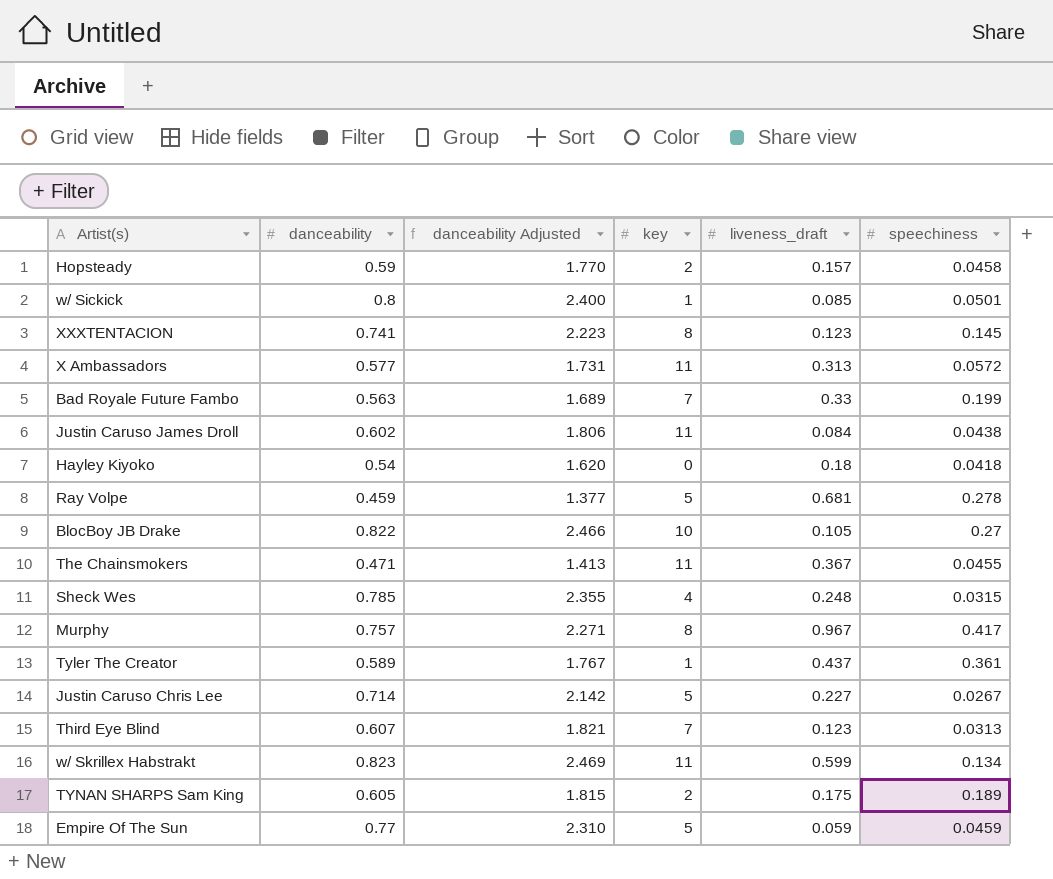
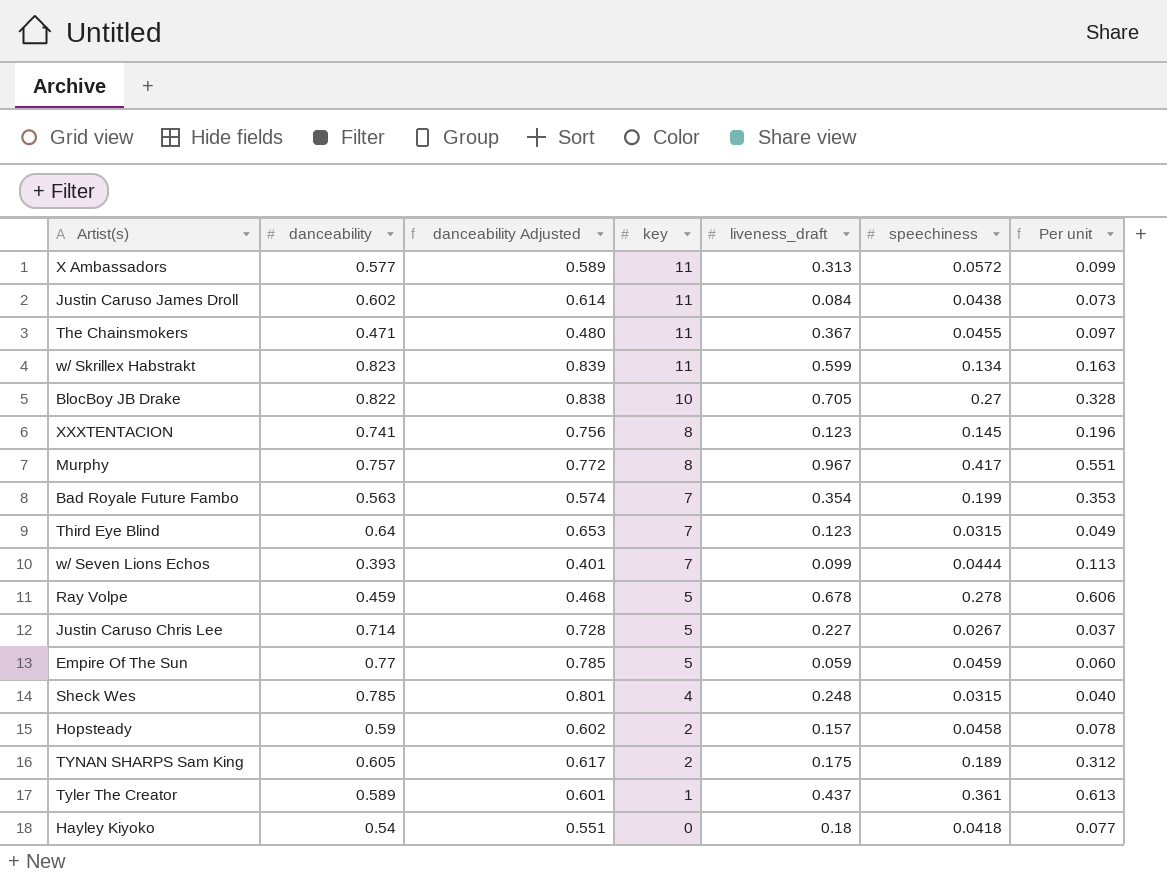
row order: none -> key descending
column danceability Adjusted | formula: [danceability] * 3 -> [danceability] * 1.02
column Per unit | formula: none -> [speechiness] / [danceability]
row w/ Sickick: 0.8 | 2.400 | 1 | 0.085 | 0.0501 -> none
BlocBoy JB Drake | liveness_draft: 0.105 -> 0.705
Bad Royale Future Fambo | liveness_draft: 0.33 -> 0.354
Third Eye Blind | danceability: 0.607 -> 0.64
Third Eye Blind | speechiness: 0.0313 -> 0.0315
row w/ Seven Lions Echos: none -> 0.393 | 0.401 | 7 | 0.099 | 0.0444 | 0.113
Ray Volpe | liveness_draft: 0.681 -> 0.678

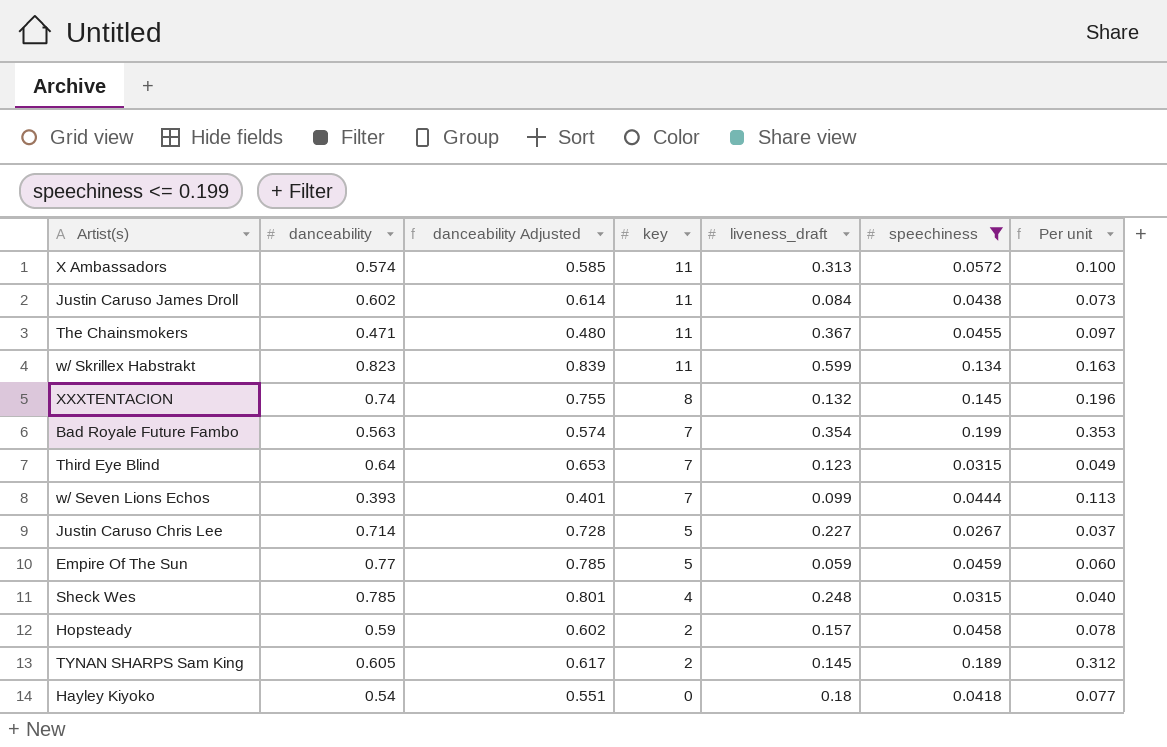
filter: none -> speechiness <= 0.199
X Ambassadors | danceability: 0.577 -> 0.574
X Ambassadors | danceability Adjusted: 0.589 -> 0.585
X Ambassadors | Per unit: 0.099 -> 0.100
XXXTENTACION | danceability: 0.741 -> 0.74
XXXTENTACION | danceability Adjusted: 0.756 -> 0.755
XXXTENTACION | liveness_draft: 0.123 -> 0.132
TYNAN SHARPS Sam King | liveness_draft: 0.175 -> 0.145

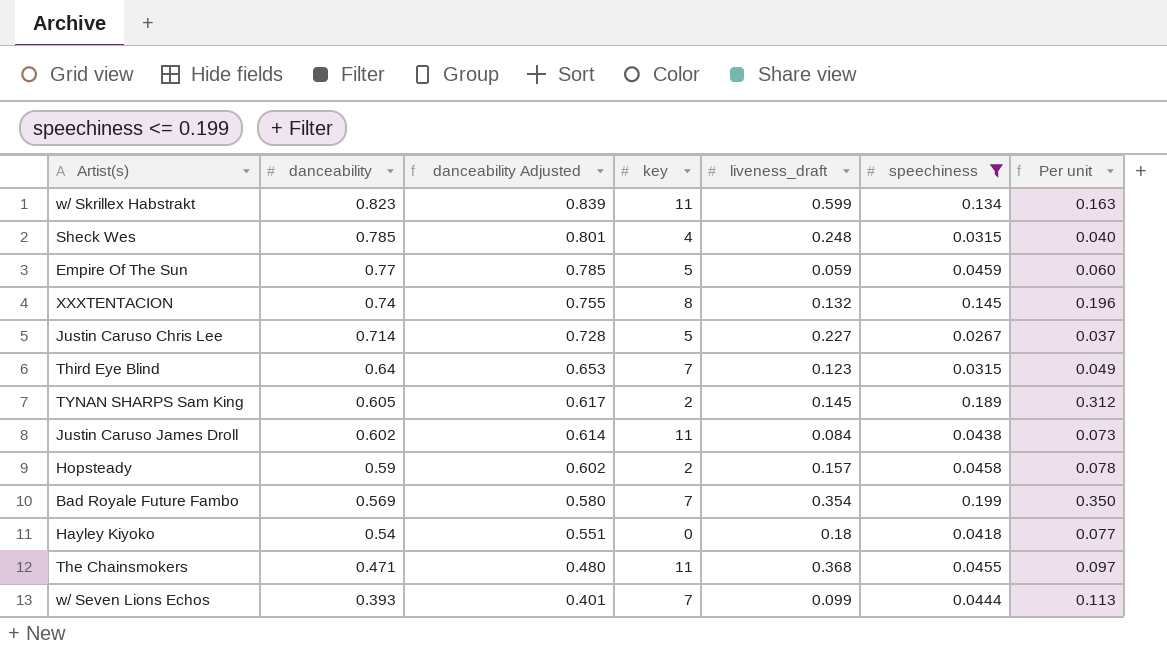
row order: key descending -> danceability descending
row X Ambassadors: 0.574 | 0.585 | 11 | 0.313 | 0.0572 | 0.100 -> none
Bad Royale Future Fambo | danceability: 0.563 -> 0.569
Bad Royale Future Fambo | danceability Adjusted: 0.574 -> 0.580
Bad Royale Future Fambo | Per unit: 0.353 -> 0.350
The Chainsmokers | liveness_draft: 0.367 -> 0.368

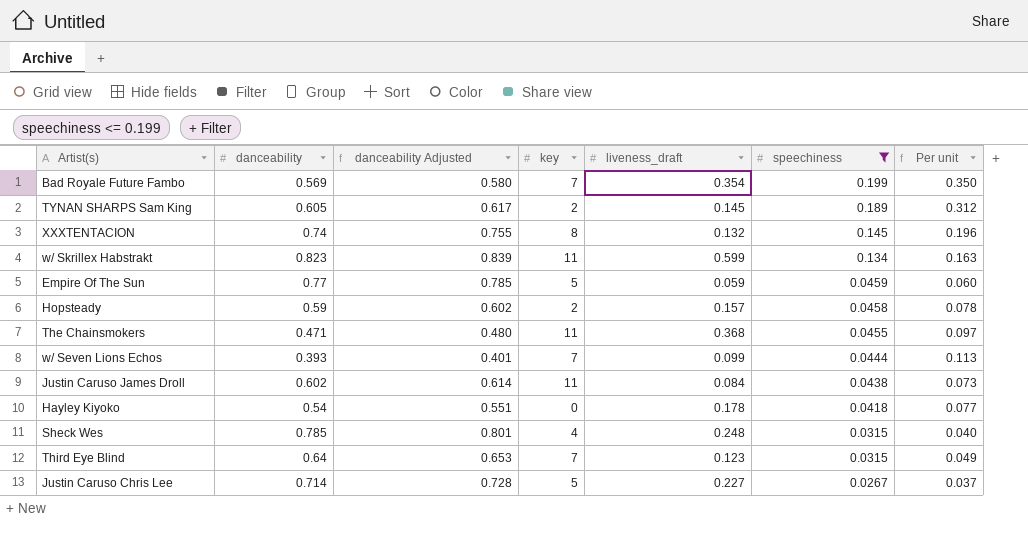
row order: danceability descending -> speechiness descending
Hayley Kiyoko | liveness_draft: 0.18 -> 0.178

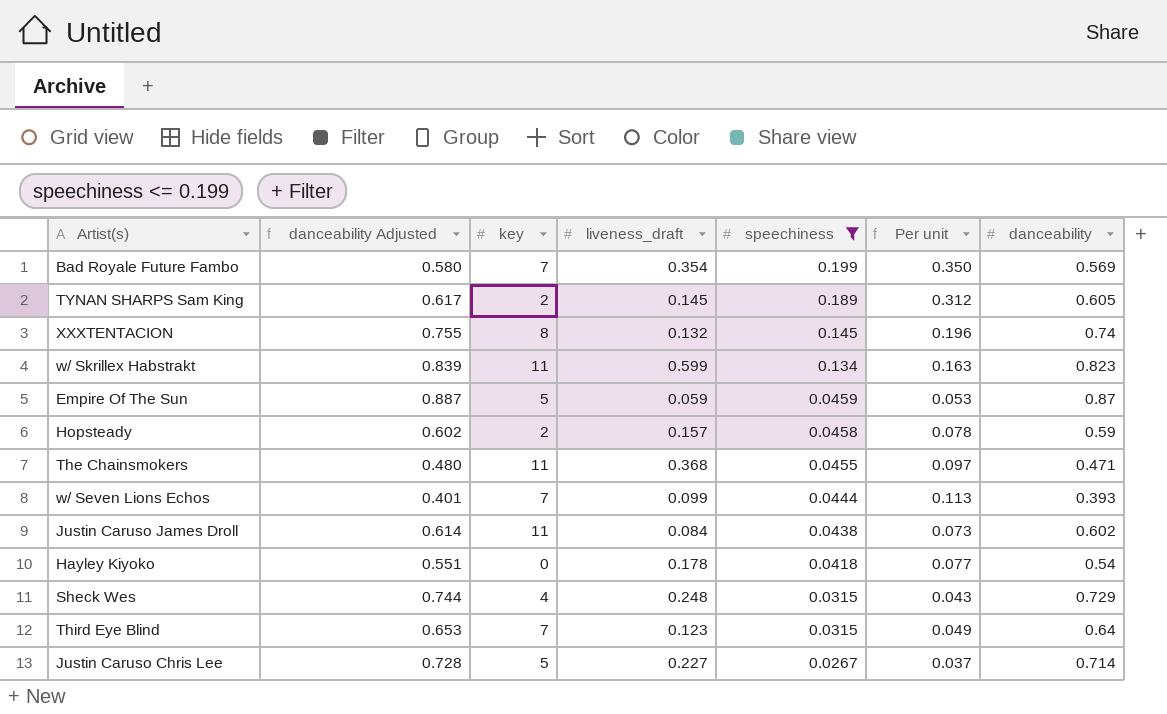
column danceability | position: 2 -> 7
Empire Of The Sun | danceability Adjusted: 0.785 -> 0.887
Empire Of The Sun | Per unit: 0.060 -> 0.053
Empire Of The Sun | danceability: 0.77 -> 0.87
Sheck Wes | danceability Adjusted: 0.801 -> 0.744
Sheck Wes | Per unit: 0.040 -> 0.043
Sheck Wes | danceability: 0.785 -> 0.729

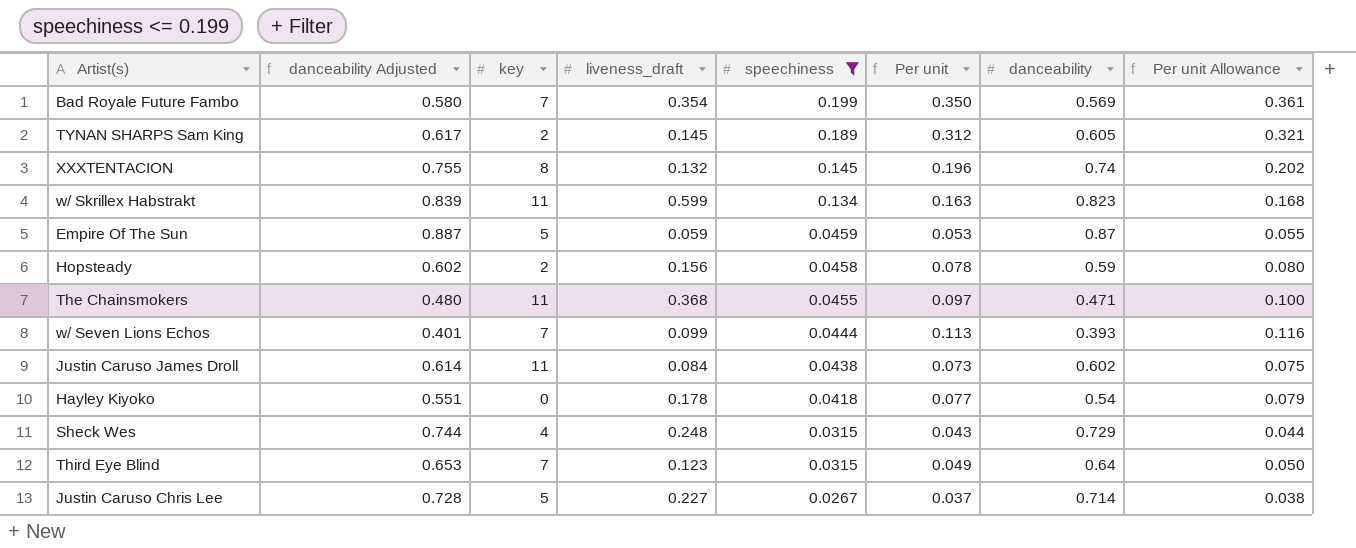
column Per unit Allowance | formula: none -> [Per unit] * 1.03
Hopsteady | liveness_draft: 0.157 -> 0.156

